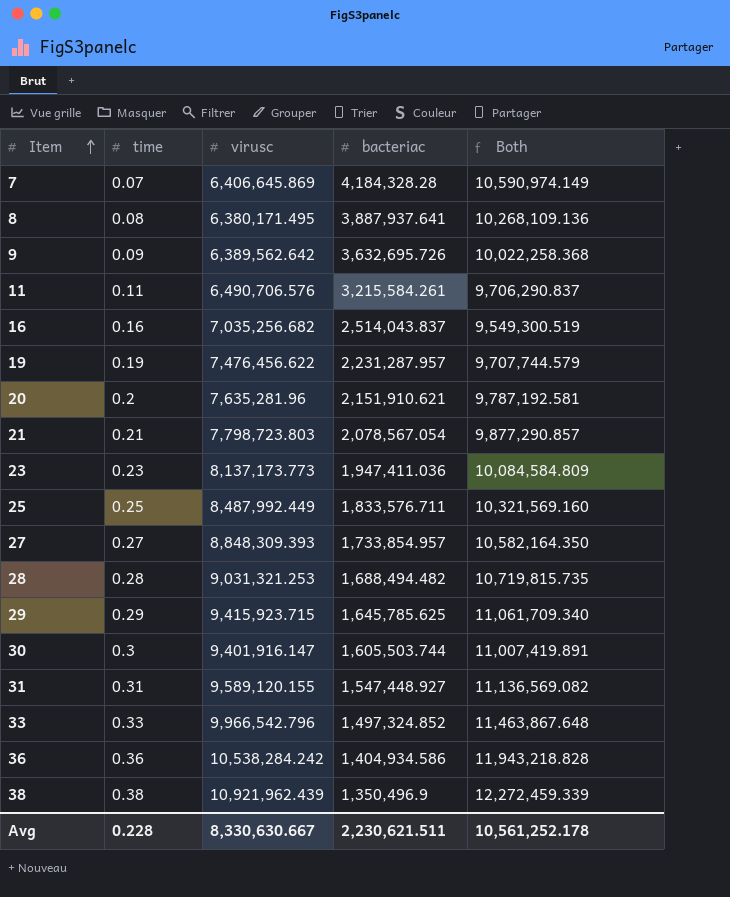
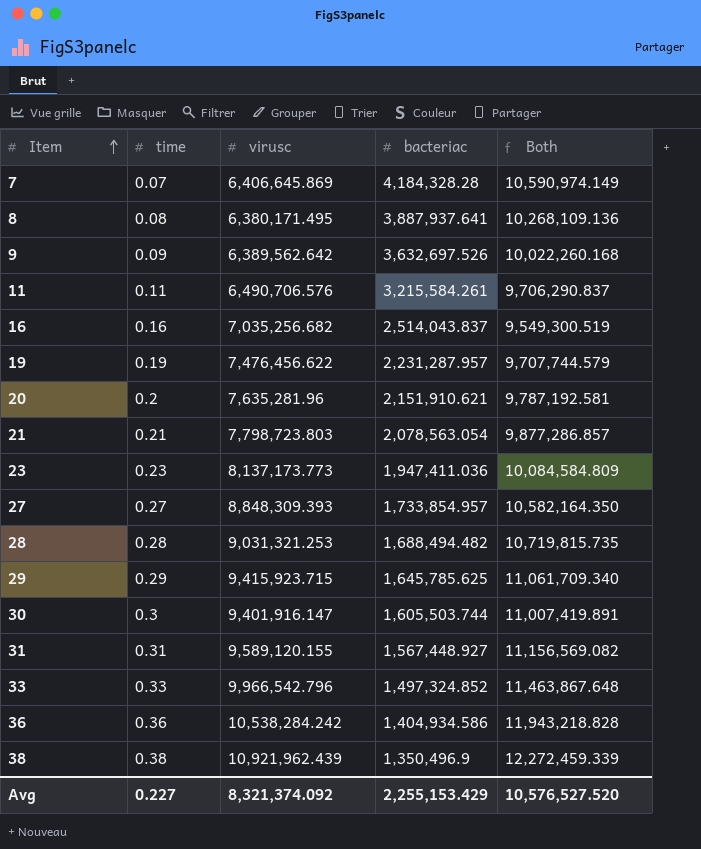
row 25: 0.25 | 8,487,992.449 | 1,833,576.711 | 10,321,569.160 -> none
9 | bacteriac: 3,632,695.726 -> 3,632,697.526
9 | Both: 10,022,258.368 -> 10,022,260.168
21 | bacteriac: 2,078,567.054 -> 2,078,563.054
21 | Both: 9,877,290.857 -> 9,877,286.857
31 | bacteriac: 1,547,448.927 -> 1,567,448.927
31 | Both: 11,136,569.082 -> 11,156,569.082
Avg | time: 0.228 -> 0.227
Avg | virusc: 8,330,630.667 -> 8,321,374.092
Avg | bacteriac: 2,230,621.511 -> 2,255,153.429
Avg | Both: 10,561,252.178 -> 10,576,527.520

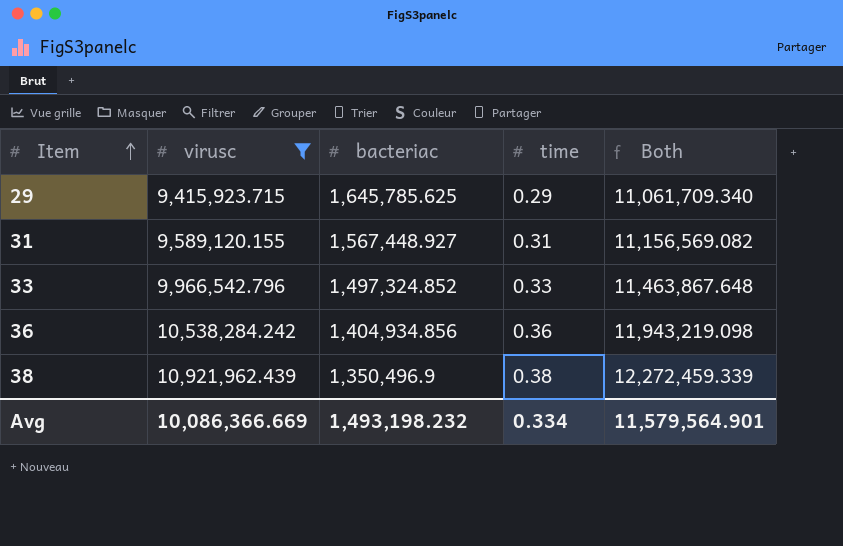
filter: none -> virusc >= 9,415,923.715
column time | position: 2 -> 4
36 | bacteriac: 1,404,934.586 -> 1,404,934.856
36 | Both: 11,943,218.828 -> 11,943,219.098
Avg | virusc: 8,321,374.092 -> 10,086,366.669
Avg | bacteriac: 2,255,153.429 -> 1,493,198.232
Avg | time: 0.227 -> 0.334
Avg | Both: 10,576,527.520 -> 11,579,564.901

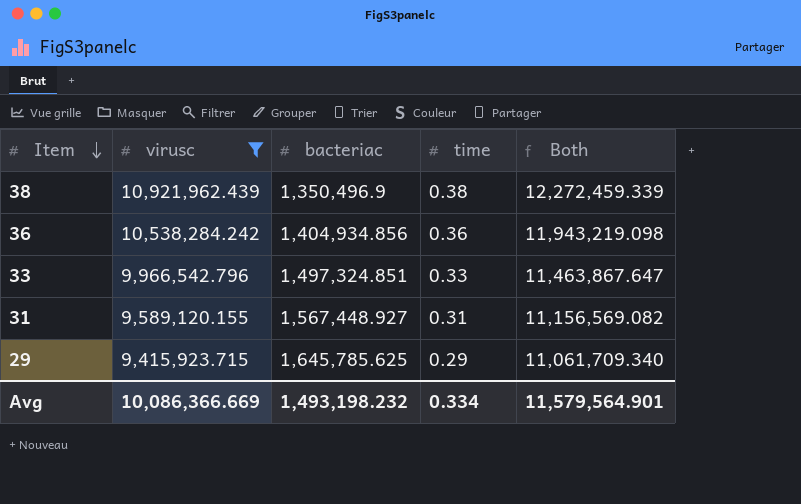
row order: Item ascending -> Item descending
33 | bacteriac: 1,497,324.852 -> 1,497,324.851
33 | Both: 11,463,867.648 -> 11,463,867.647

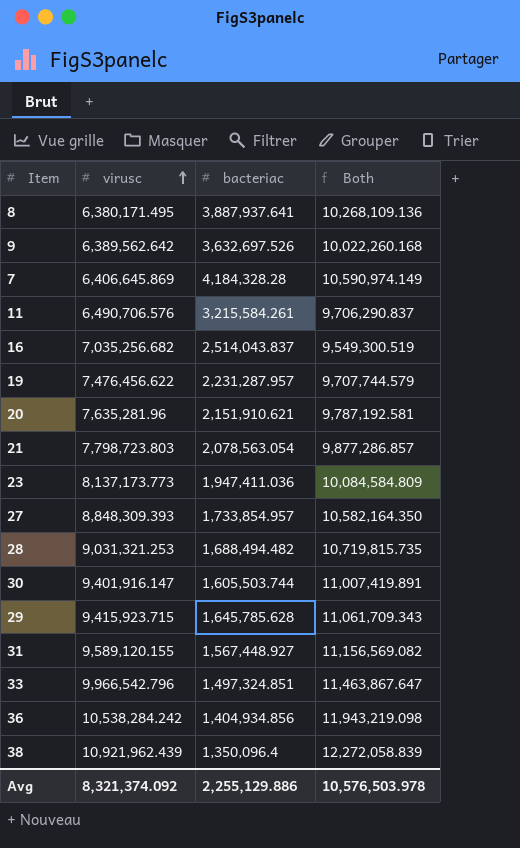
filter: virusc >= 9,415,923.715 -> none
row order: Item descending -> virusc ascending
column time | position: 4 -> none
29 | bacteriac: 1,645,785.625 -> 1,645,785.628
29 | Both: 11,061,709.340 -> 11,061,709.343
38 | bacteriac: 1,350,496.9 -> 1,350,096.4
38 | Both: 12,272,459.339 -> 12,272,058.839
Avg | virusc: 10,086,366.669 -> 8,321,374.092
Avg | bacteriac: 1,493,198.232 -> 2,255,129.886
Avg | Both: 11,579,564.901 -> 10,576,503.978

